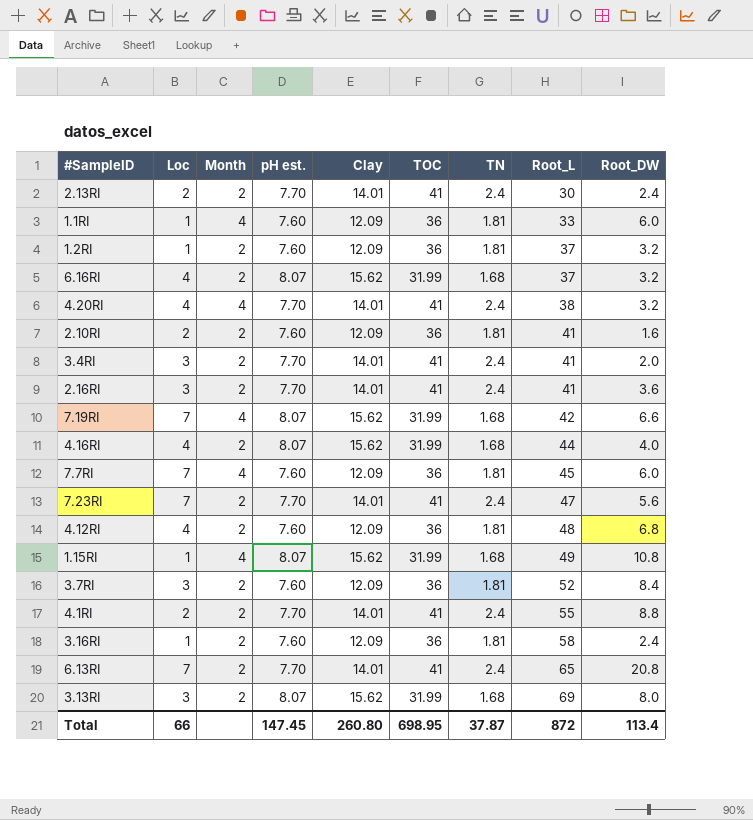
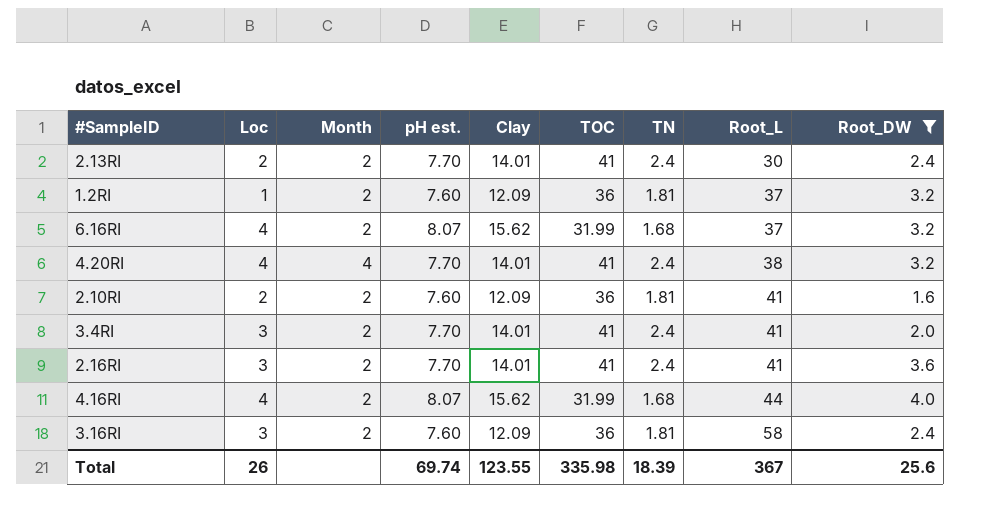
filter: none -> Root_DW <= 4.0
3.16RI | Loc: 1 -> 3
Total | Loc: 66 -> 26
Total | pH est.: 147.45 -> 69.74
Total | Clay: 260.80 -> 123.55
Total | TOC: 698.95 -> 335.98
Total | TN: 37.87 -> 18.39
Total | Root_L: 872 -> 367
Total | Root_DW: 113.4 -> 25.6

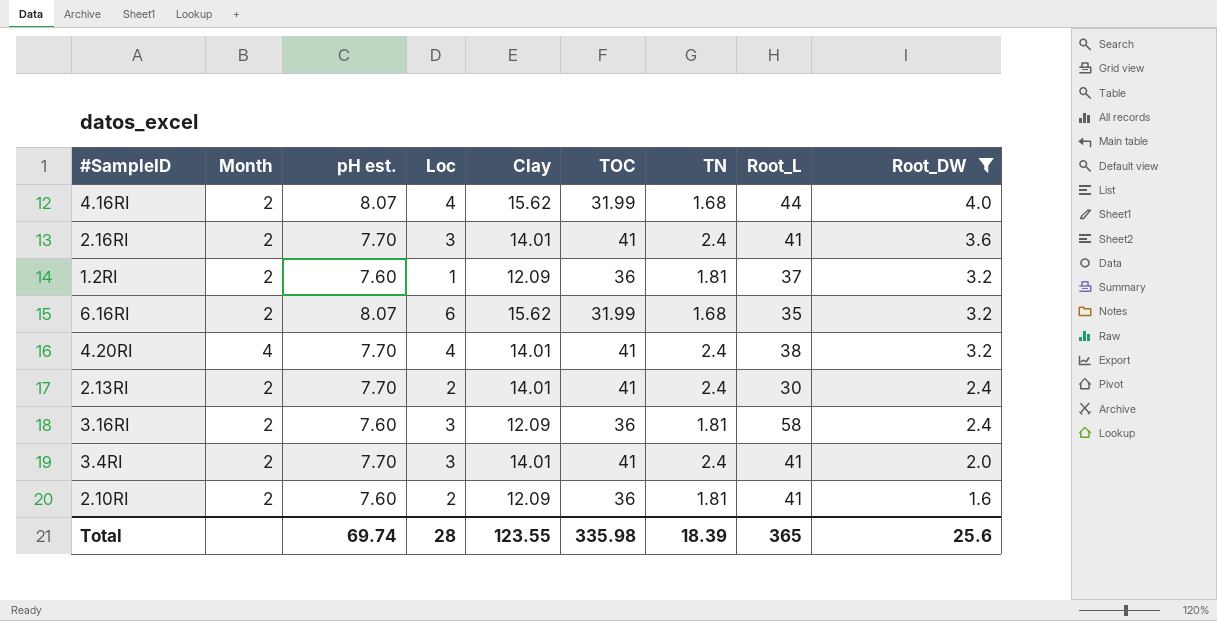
row order: Root_L ascending -> Root_DW descending
column Loc | position: 2 -> 4
6.16RI | Loc: 4 -> 6
6.16RI | Root_L: 37 -> 35
Total | Loc: 26 -> 28
Total | Root_L: 367 -> 365

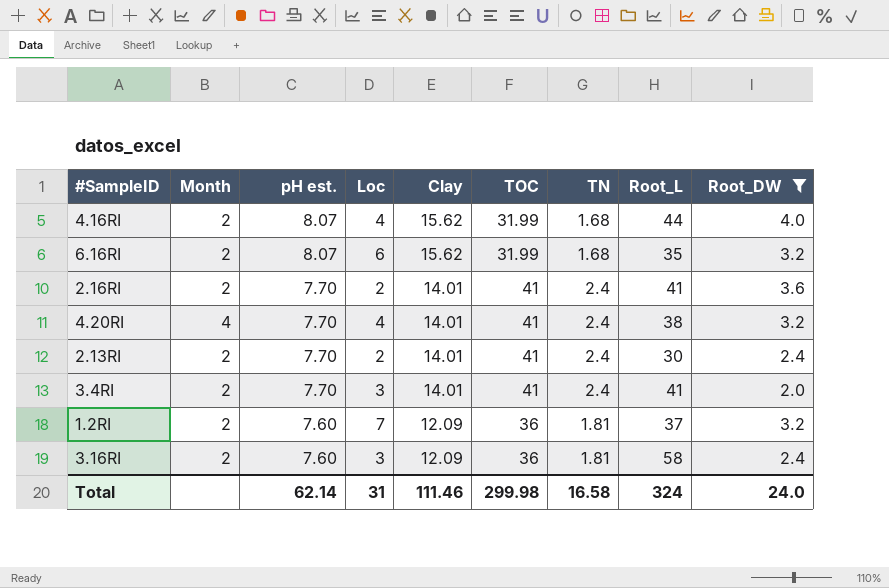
row order: Root_DW descending -> pH est. descending
row 2.10RI: 2 | 7.60 | 2 | 12.09 | 36 | 1.81 | 41 | 1.6 -> none
2.16RI | Loc: 3 -> 2
1.2RI | Loc: 1 -> 7
Total | pH est.: 69.74 -> 62.14
Total | Loc: 28 -> 31
Total | Clay: 123.55 -> 111.46
Total | TOC: 335.98 -> 299.98
Total | TN: 18.39 -> 16.58
Total | Root_L: 365 -> 324
Total | Root_DW: 25.6 -> 24.0

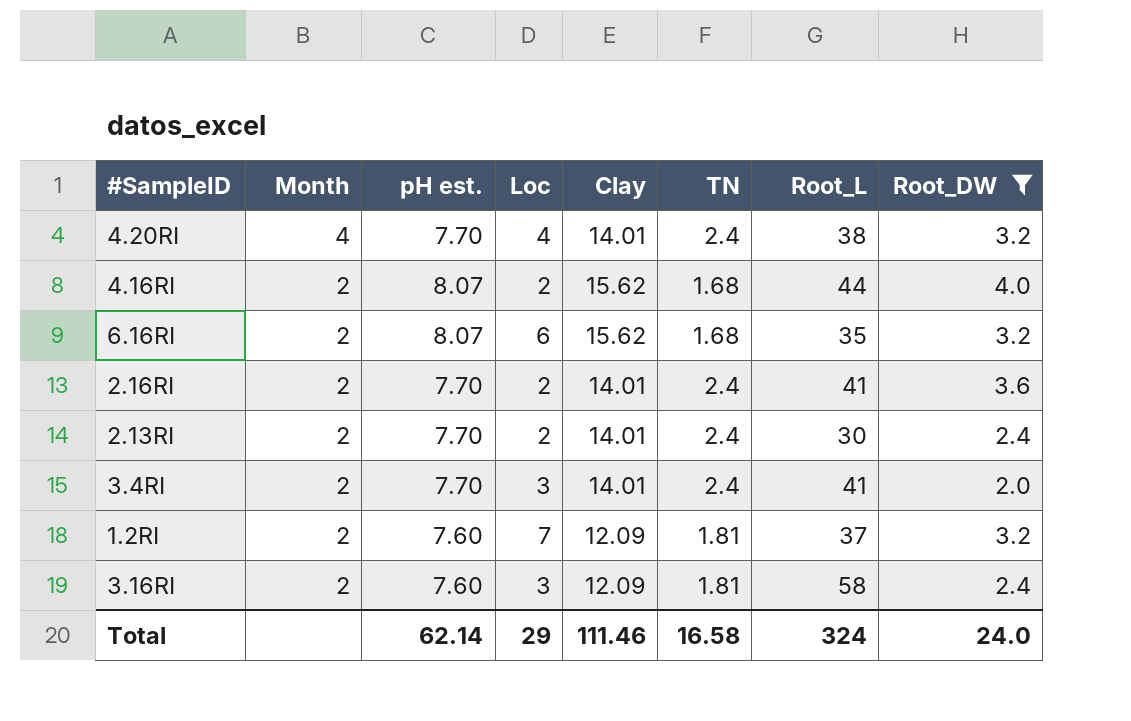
row order: pH est. descending -> Month descending
column TOC | position: 6 -> none
4.16RI | Loc: 4 -> 2
Total | Loc: 31 -> 29

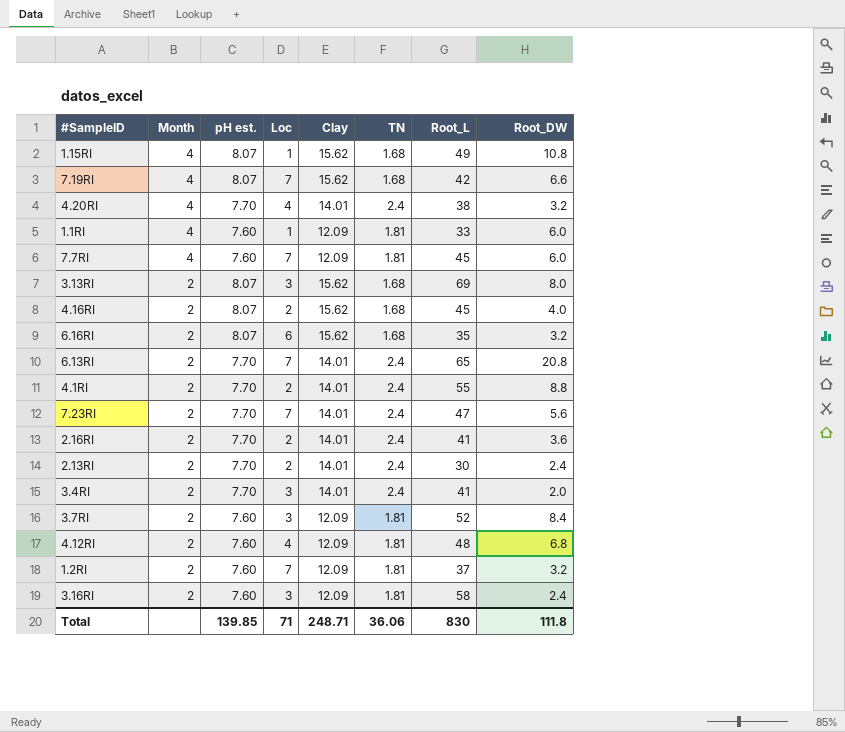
filter: Root_DW <= 4.0 -> none
4.16RI | Root_L: 44 -> 45
Total | pH est.: 62.14 -> 139.85
Total | Loc: 29 -> 71
Total | Clay: 111.46 -> 248.71
Total | TN: 16.58 -> 36.06
Total | Root_L: 324 -> 830
Total | Root_DW: 24.0 -> 111.8

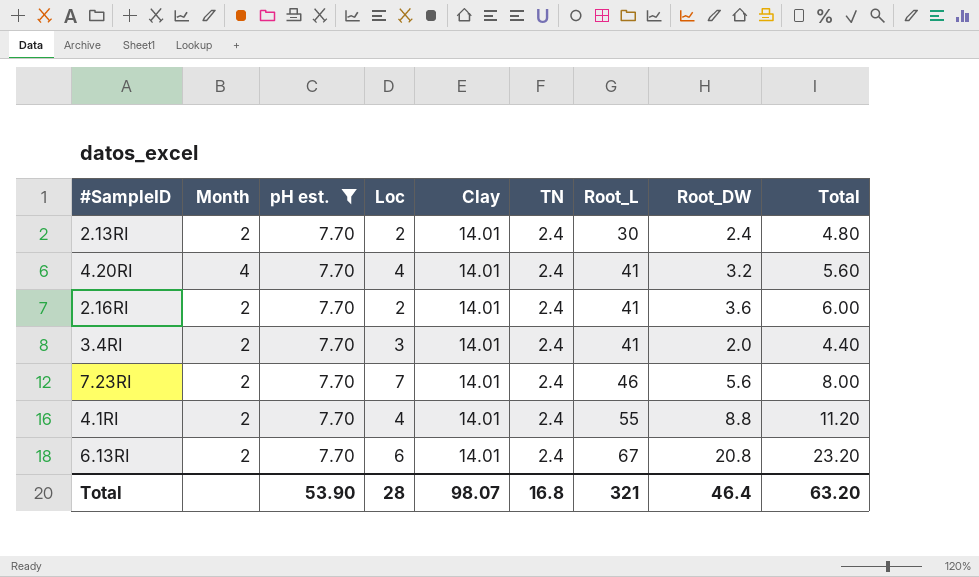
filter: none -> pH est. = 7.70
row order: Month descending -> Root_L ascending
column Total | formula: none -> [TN] + [Root_DW]
4.20RI | Root_L: 38 -> 41
7.23RI | Root_L: 47 -> 46
4.1RI | Loc: 2 -> 4
6.13RI | Loc: 7 -> 6
6.13RI | Root_L: 65 -> 67
Total | pH est.: 139.85 -> 53.90
Total | Loc: 71 -> 28
Total | Clay: 248.71 -> 98.07
Total | TN: 36.06 -> 16.8
Total | Root_L: 830 -> 321
Total | Root_DW: 111.8 -> 46.4

